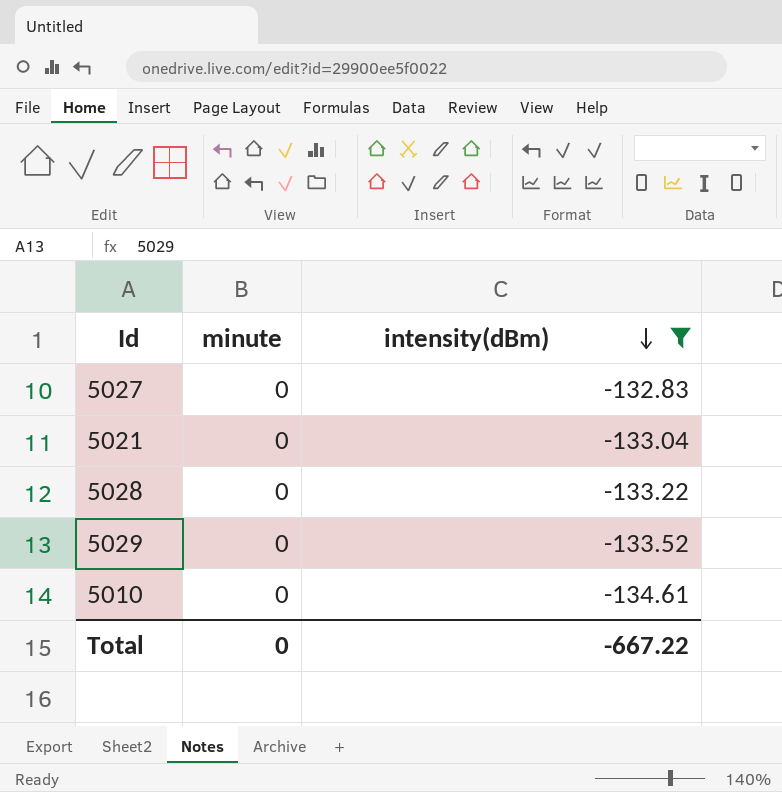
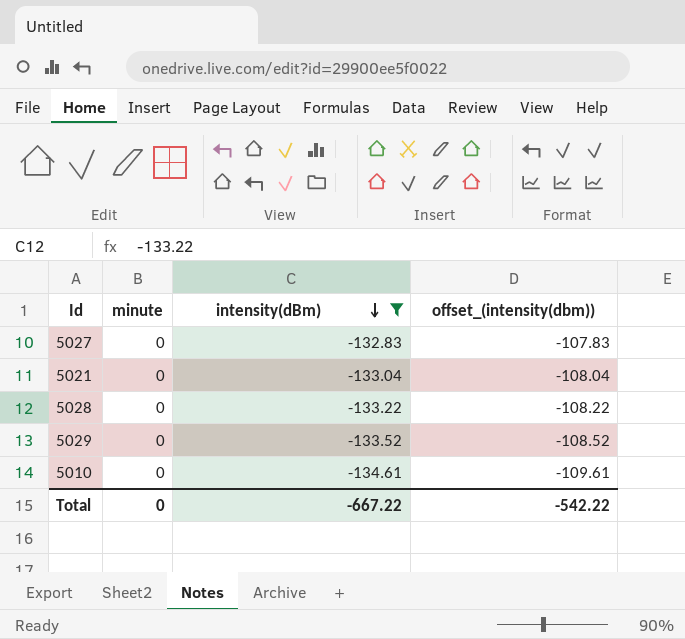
column offset_(intensity(dbm)) | formula: none -> [intensity(dBm)] + 25

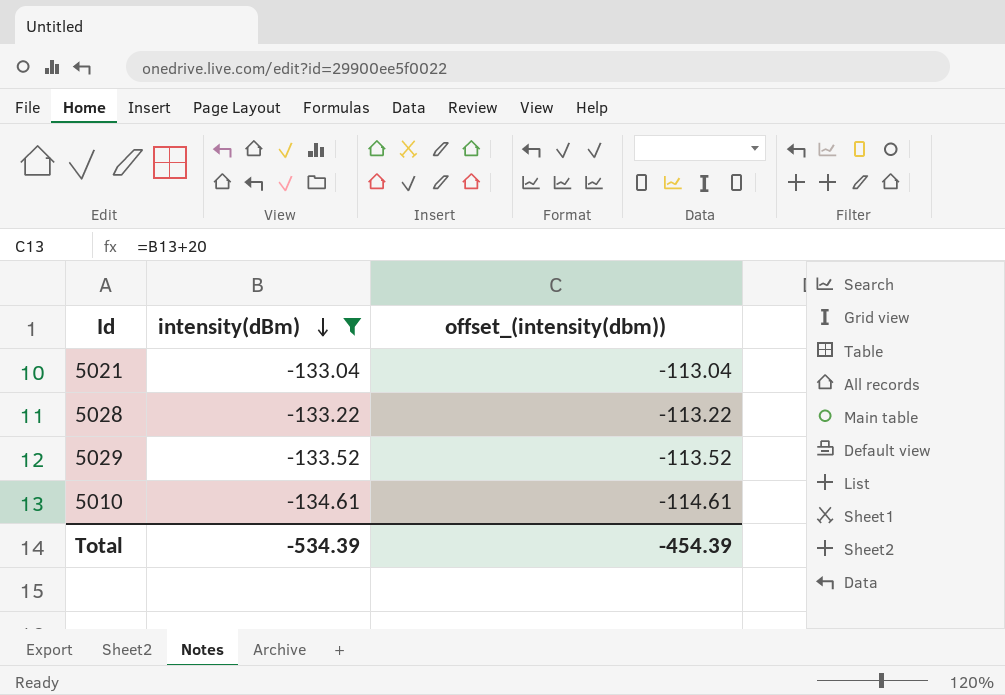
column minute | position: 2 -> none
column offset_(intensity(dbm)) | formula: [intensity(dBm)] + 25 -> [intensity(dBm)] + 20
row 5027: 0 | -132.83 | -107.83 -> none
Total | intensity(dBm): -667.22 -> -534.39
Total | offset_(intensity(dbm)): -542.22 -> -454.39

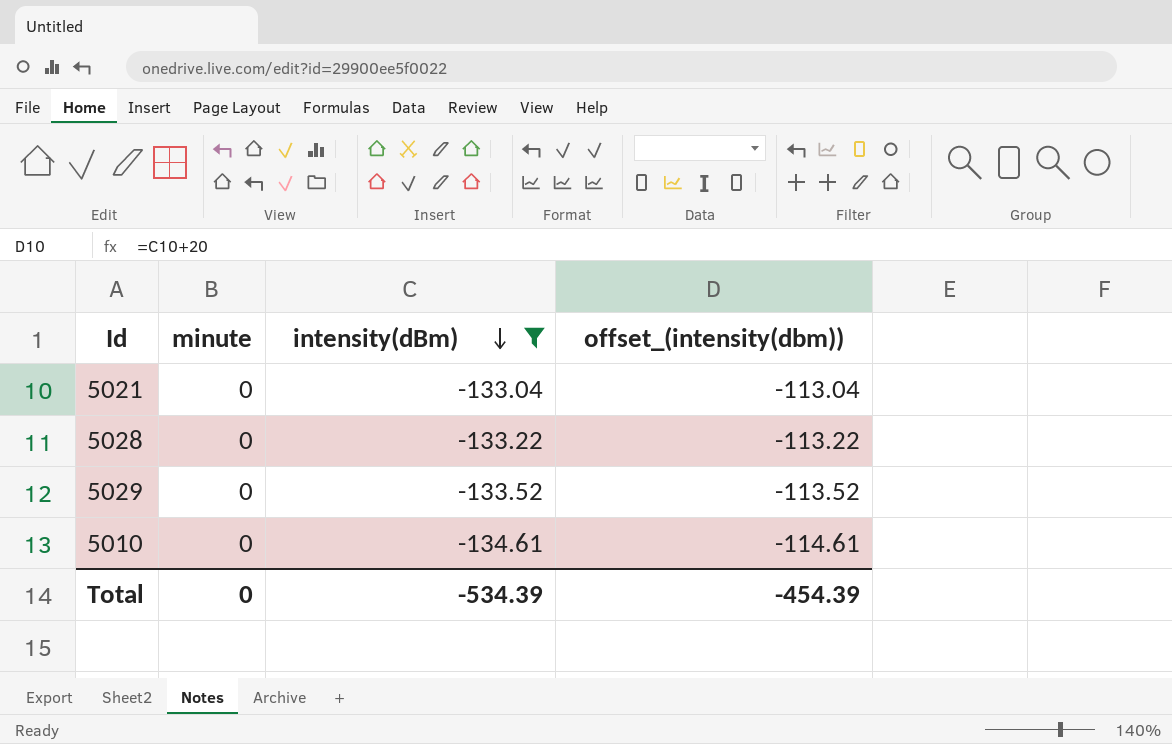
column minute | position: none -> 2

